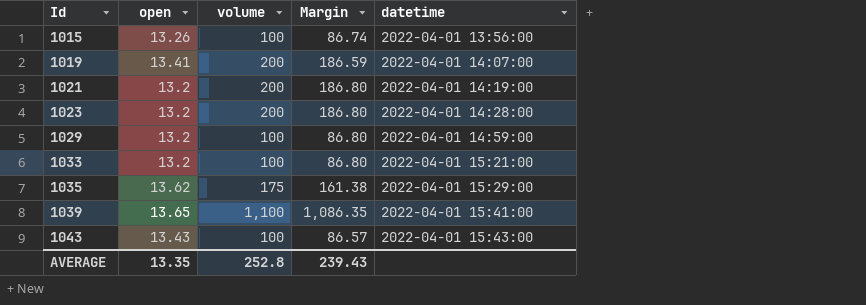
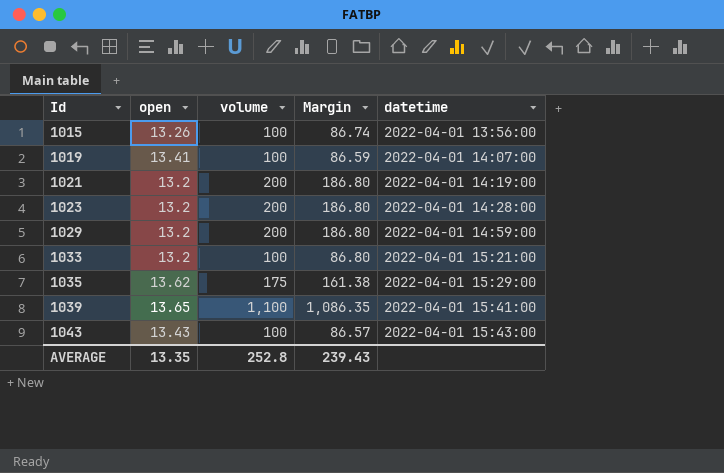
1019 | volume: 200 -> 100
1019 | Margin: 186.59 -> 86.59
1029 | volume: 100 -> 200
1029 | Margin: 86.80 -> 186.80

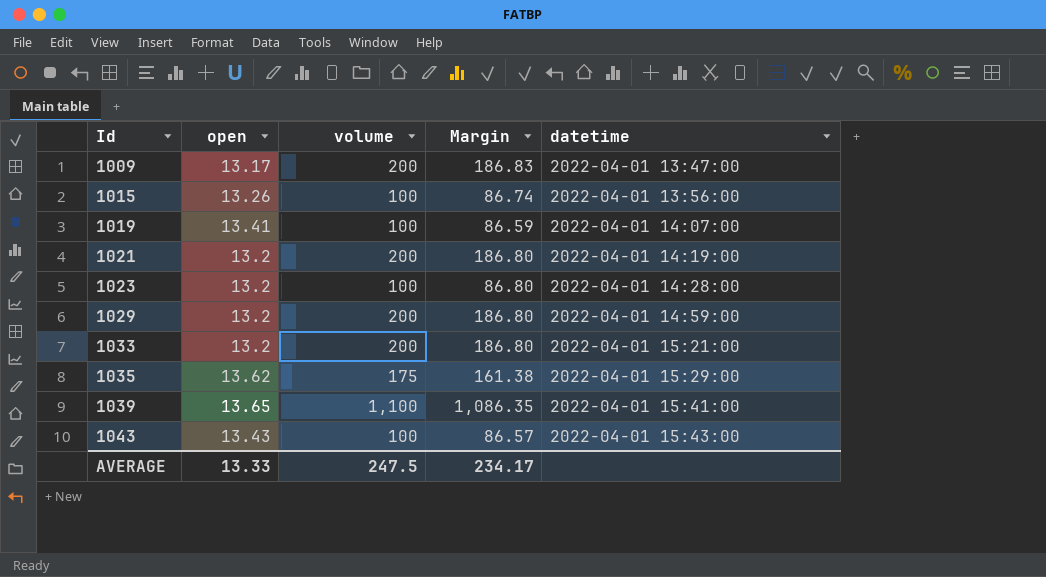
row 1009: none -> 13.17 | 200 | 186.83 | 2022-04-01 13:47:00
1023 | volume: 200 -> 100
1023 | Margin: 186.80 -> 86.80
1033 | volume: 100 -> 200
1033 | Margin: 86.80 -> 186.80
AVERAGE | open: 13.35 -> 13.33
AVERAGE | volume: 252.8 -> 247.5
AVERAGE | Margin: 239.43 -> 234.17

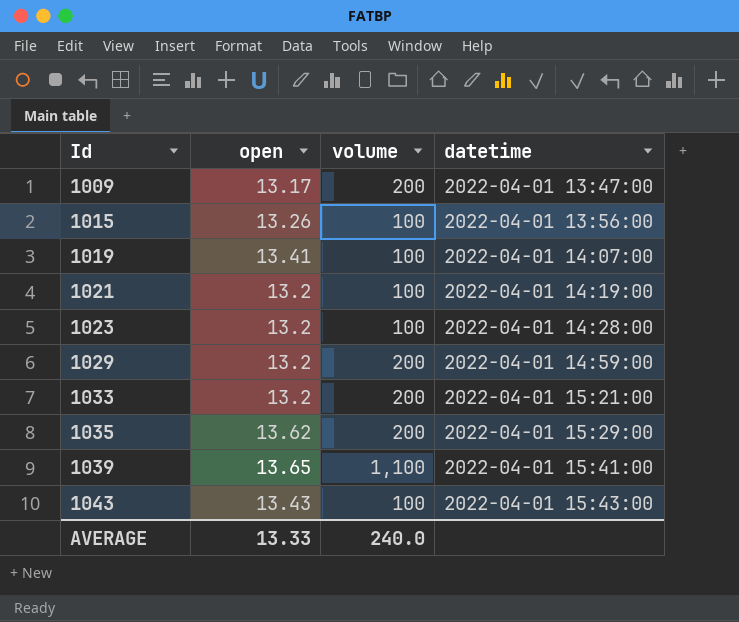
column Margin | formula: [volume] - [open] -> none
1021 | volume: 200 -> 100
1035 | volume: 175 -> 200
AVERAGE | volume: 247.5 -> 240.0

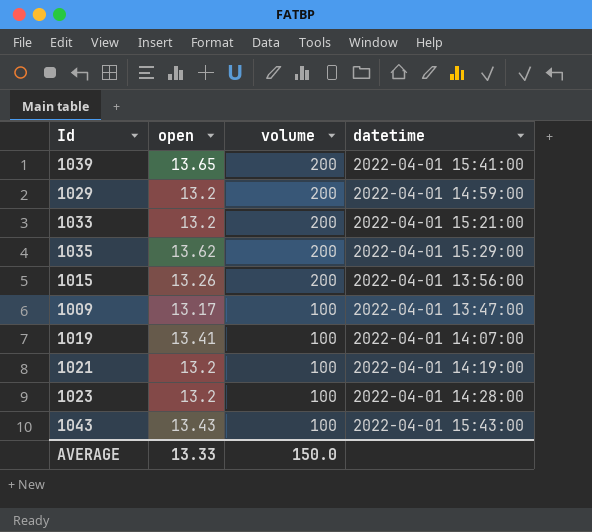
row order: Id ascending -> volume descending
1039 | volume: 1,100 -> 200
1015 | volume: 100 -> 200
1009 | volume: 200 -> 100
AVERAGE | volume: 240.0 -> 150.0

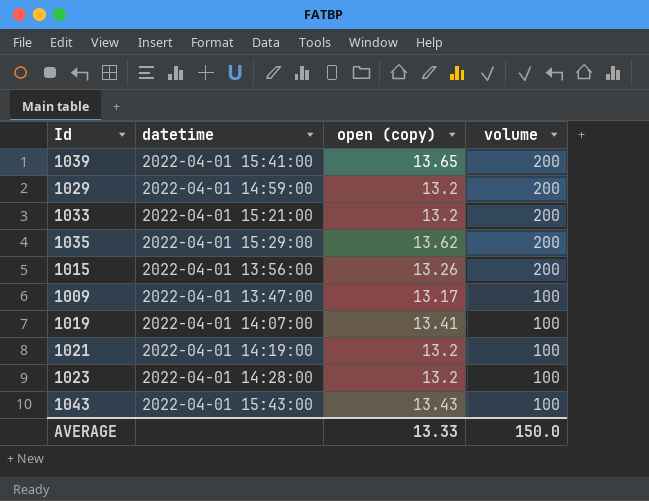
column datetime | position: 4 -> 2
column name: open -> open (copy)

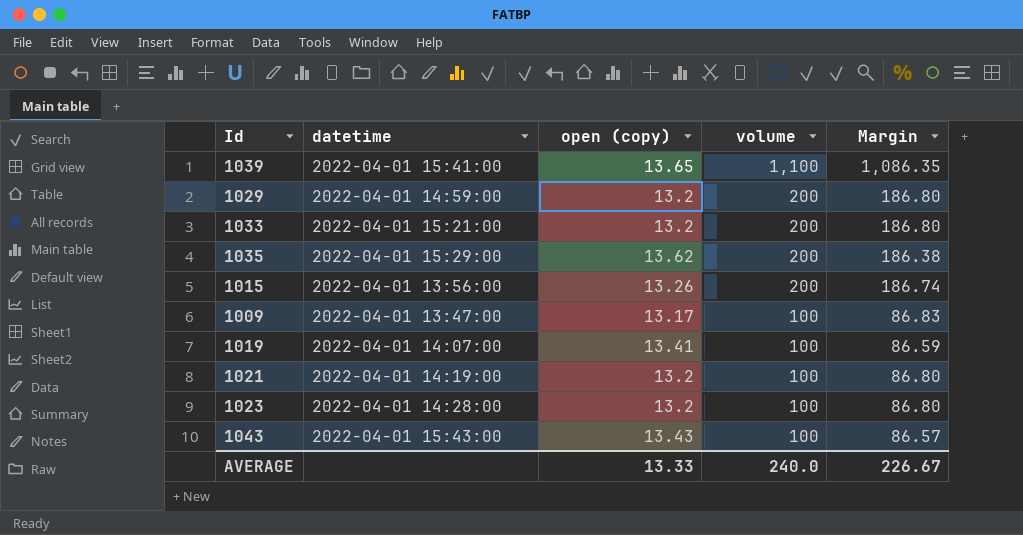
column Margin | formula: none -> [volume] - [open (copy)]
1039 | volume: 200 -> 1,100
AVERAGE | volume: 150.0 -> 240.0

